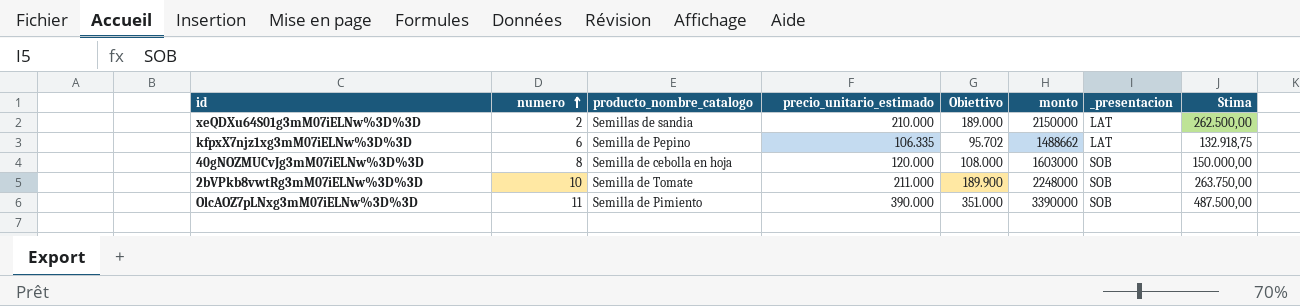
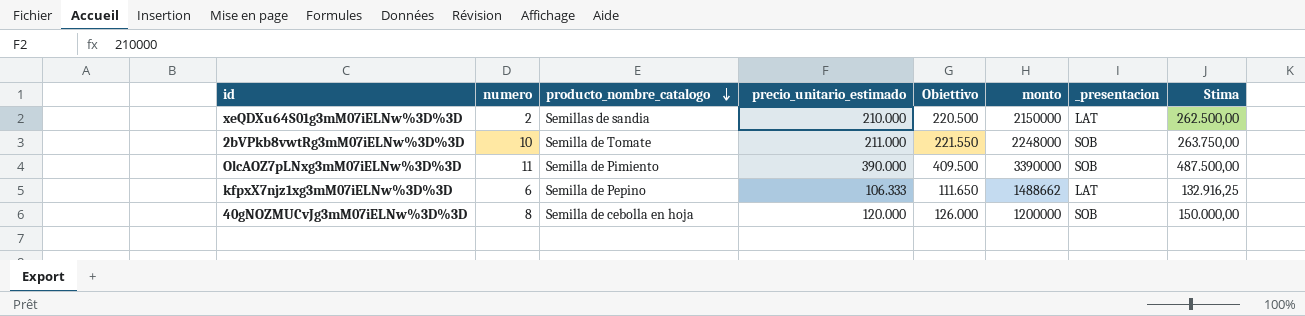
row order: numero ascending -> producto_nombre_catalogo descending
column Obiettivo | formula: [precio_unitario_estimado] * 0,9 -> [precio_unitario_estimado] * 1,05
kfpxX7njz1xg3mM07iELNw%3D%3D | precio_unitario_estimado: 106.335 -> 106.333
kfpxX7njz1xg3mM07iELNw%3D%3D | Stima: 132.918,75 -> 132.916,25
40gNOZMUCvJg3mM07iELNw%3D%3D | monto: 1603000 -> 1200000

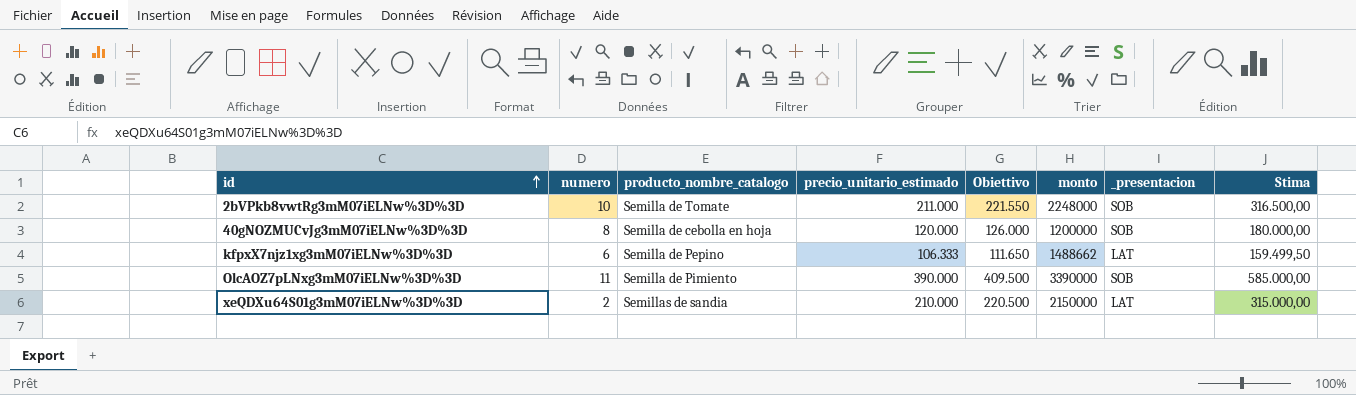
row order: producto_nombre_catalogo descending -> id ascending
column Stima | formula: [precio_unitario_estimado] * 1,25 -> [precio_unitario_estimado] * 1,5

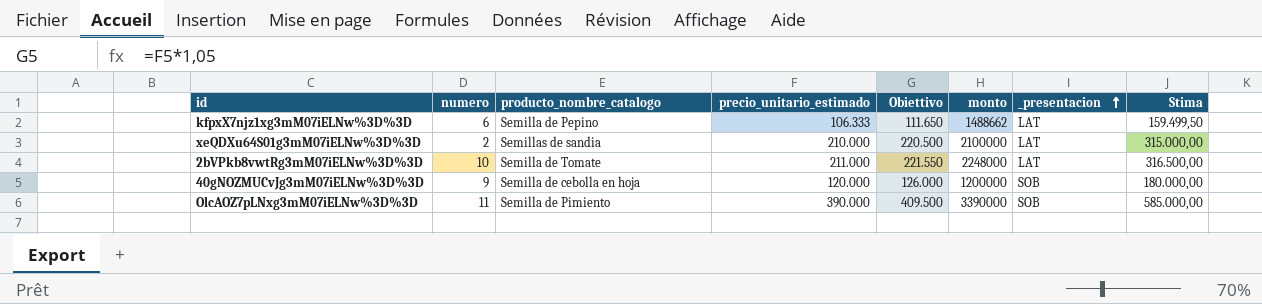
row order: id ascending -> _presentacion ascending
xeQDXu64S01g3mM07iELNw%3D%3D | monto: 2150000 -> 2100000
2bVPkb8vwtRg3mM07iELNw%3D%3D | _presentacion: SOB -> LAT
40gNOZMUCvJg3mM07iELNw%3D%3D | numero: 8 -> 9

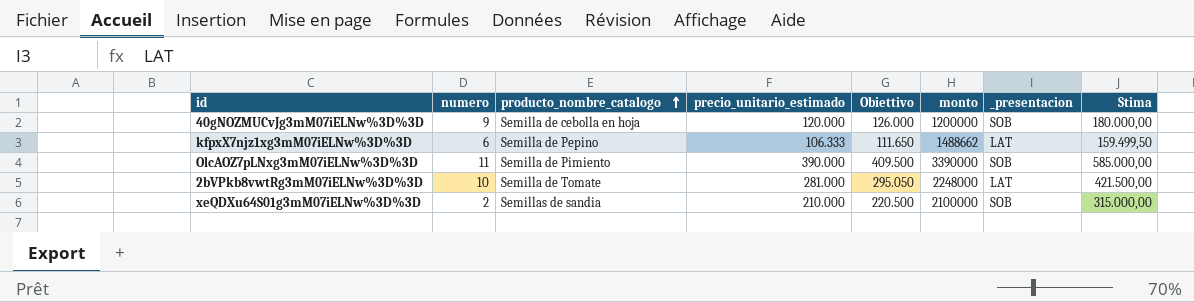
row order: _presentacion ascending -> producto_nombre_catalogo ascending
2bVPkb8vwtRg3mM07iELNw%3D%3D | precio_unitario_estimado: 211.000 -> 281.000
2bVPkb8vwtRg3mM07iELNw%3D%3D | Obiettivo: 221.550 -> 295.050
2bVPkb8vwtRg3mM07iELNw%3D%3D | Stima: 316.500,00 -> 421.500,00
xeQDXu64S01g3mM07iELNw%3D%3D | _presentacion: LAT -> SOB

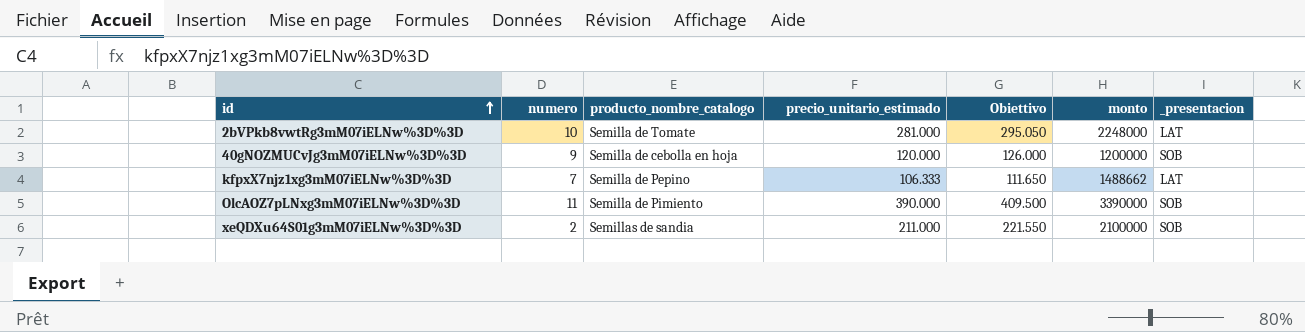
row order: producto_nombre_catalogo ascending -> id ascending
column Stima | formula: [precio_unitario_estimado] * 1,5 -> none
kfpxX7njz1xg3mM07iELNw%3D%3D | numero: 6 -> 7
xeQDXu64S01g3mM07iELNw%3D%3D | precio_unitario_estimado: 210.000 -> 211.000
xeQDXu64S01g3mM07iELNw%3D%3D | Obiettivo: 220.500 -> 221.550

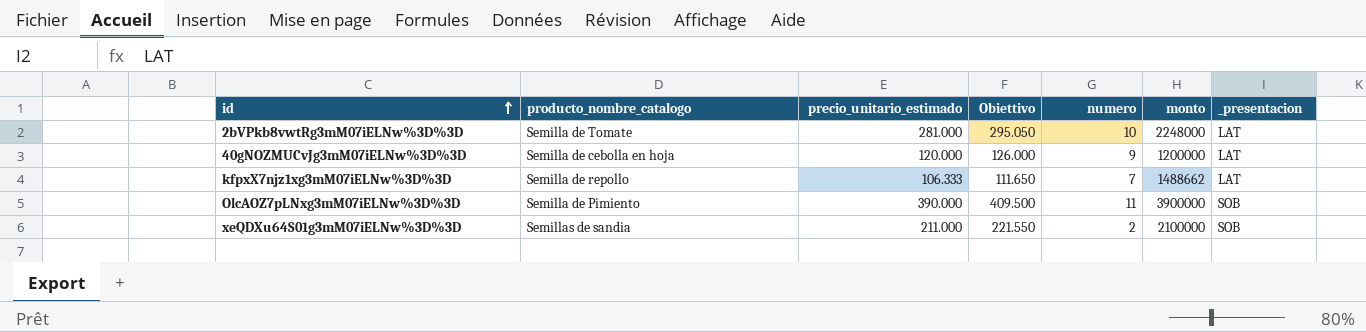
column numero | position: 2 -> 5
40gNOZMUCvJg3mM07iELNw%3D%3D | _presentacion: SOB -> LAT
kfpxX7njz1xg3mM07iELNw%3D%3D | producto_nombre_catalogo: Semilla de Pepino -> Semilla de repollo
OlcAOZ7pLNxg3mM07iELNw%3D%3D | monto: 3390000 -> 3900000

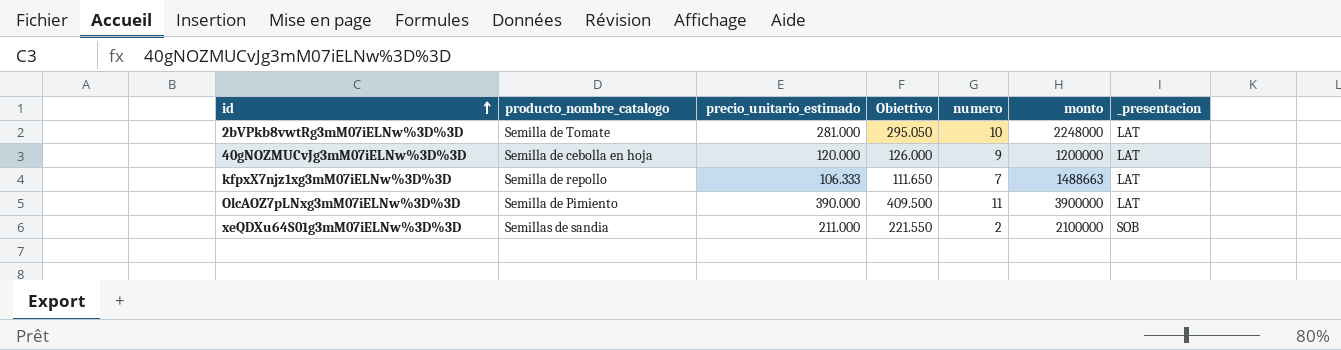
kfpxX7njz1xg3mM07iELNw%3D%3D | monto: 1488662 -> 1488663
OlcAOZ7pLNxg3mM07iELNw%3D%3D | _presentacion: SOB -> LAT

